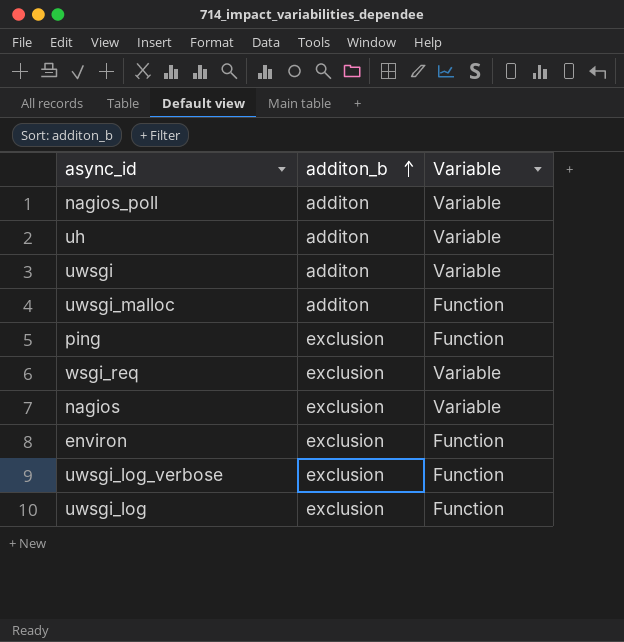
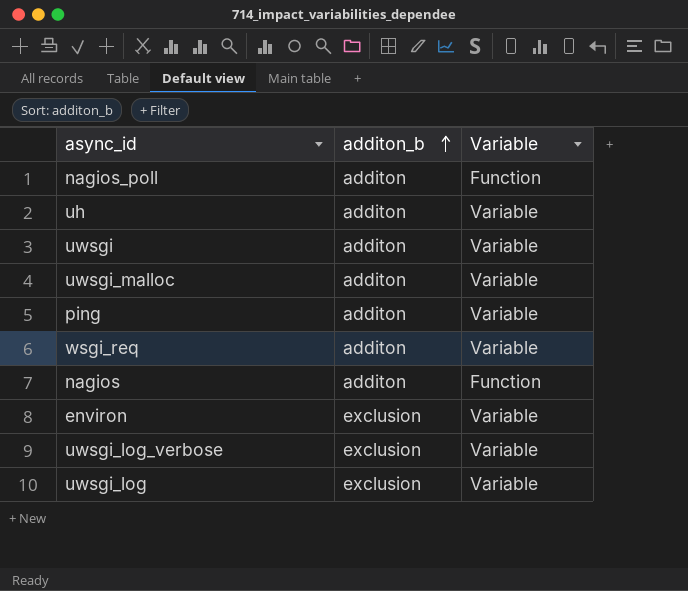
nagios_poll | Variable: Variable -> Function
uwsgi_malloc | Variable: Function -> Variable
ping | additon_b: exclusion -> additon
ping | Variable: Function -> Variable
wsgi_req | additon_b: exclusion -> additon
nagios | additon_b: exclusion -> additon
nagios | Variable: Variable -> Function
environ | Variable: Function -> Variable
uwsgi_log_verbose | Variable: Function -> Variable
uwsgi_log | Variable: Function -> Variable

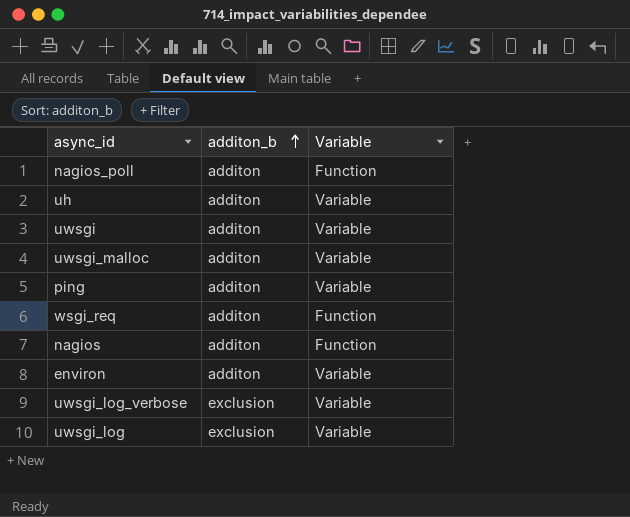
wsgi_req | Variable: Variable -> Function
environ | additon_b: exclusion -> additon

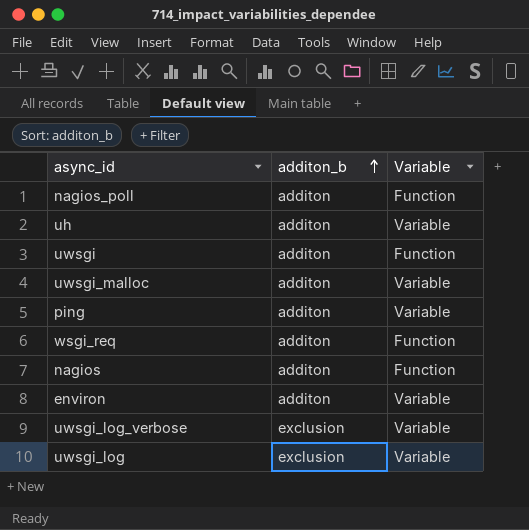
uwsgi | Variable: Variable -> Function

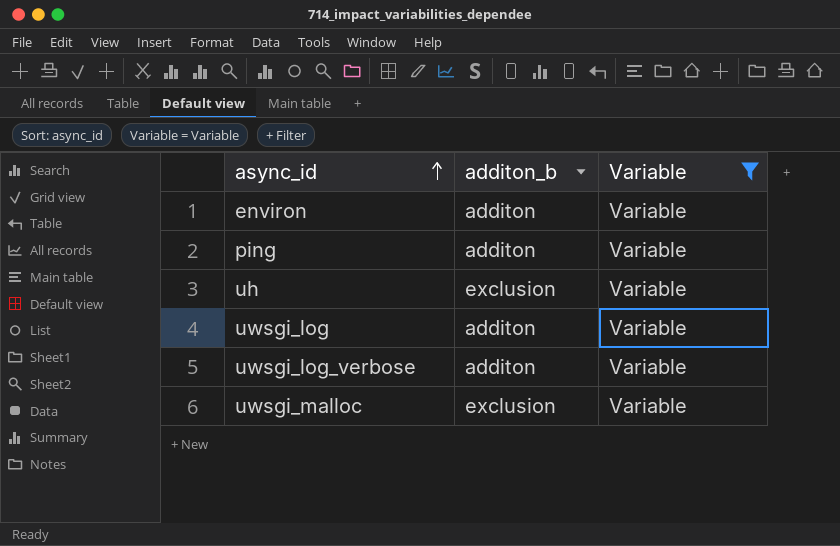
filter: none -> Variable = Variable
row order: additon_b ascending -> async_id ascending
uh | additon_b: additon -> exclusion
uwsgi_log | additon_b: exclusion -> additon
uwsgi_log_verbose | additon_b: exclusion -> additon
uwsgi_malloc | additon_b: additon -> exclusion

